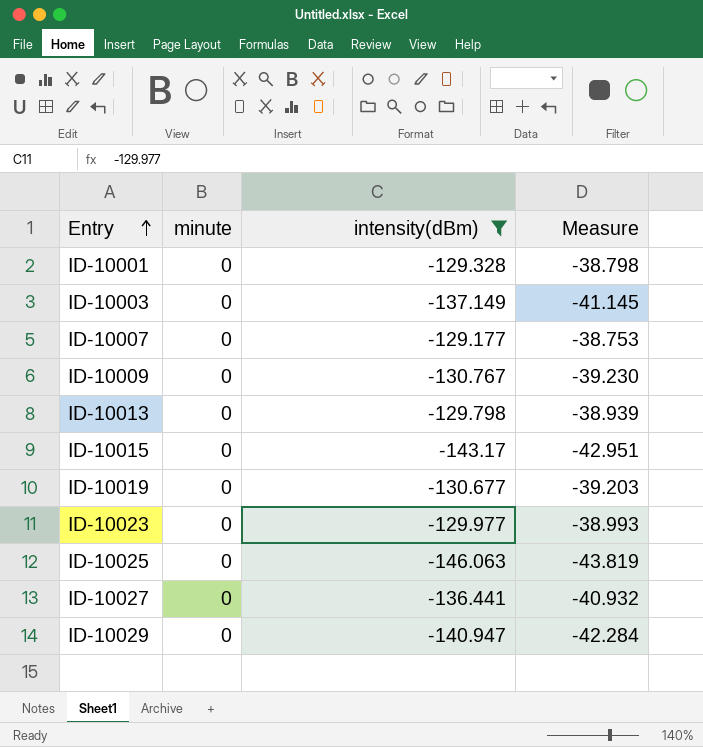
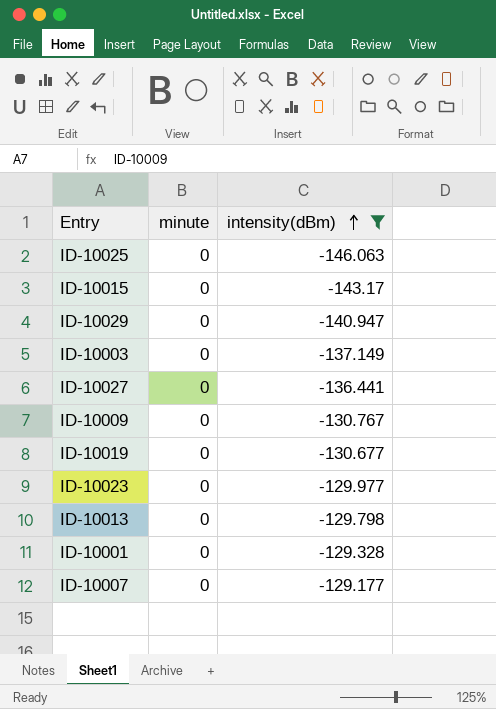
row order: Entry ascending -> intensity(dBm) ascending
column Measure | formula: [intensity(dBm)] * 0.3 -> none

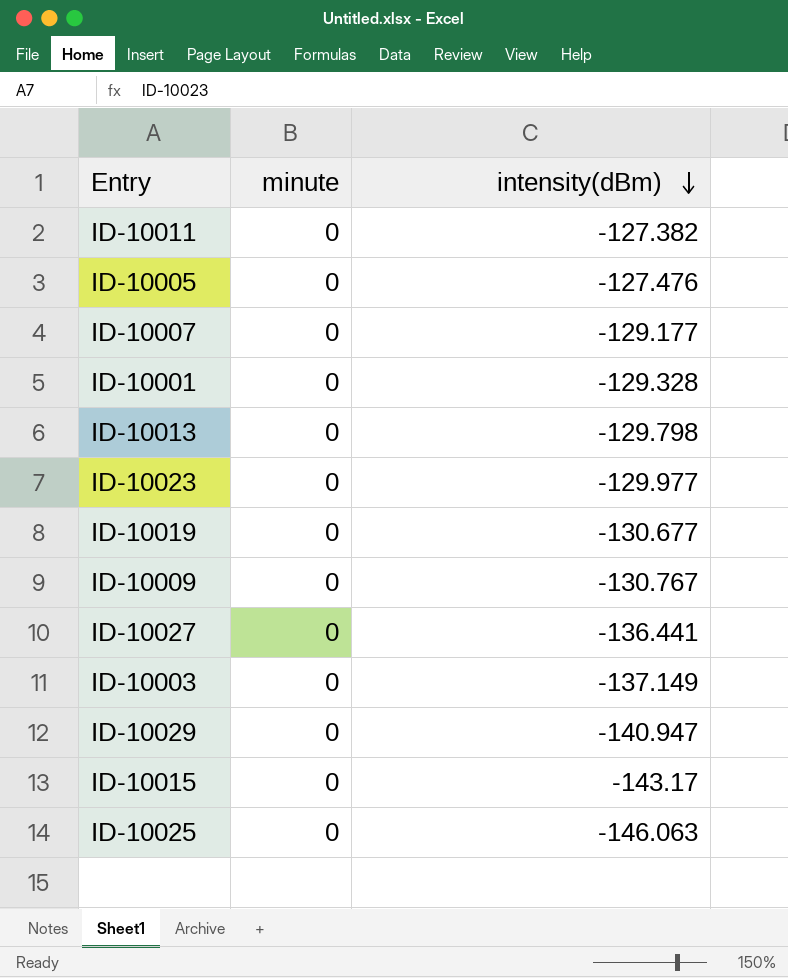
filter: intensity(dBm) <= -129.177 -> none
row order: intensity(dBm) ascending -> intensity(dBm) descending

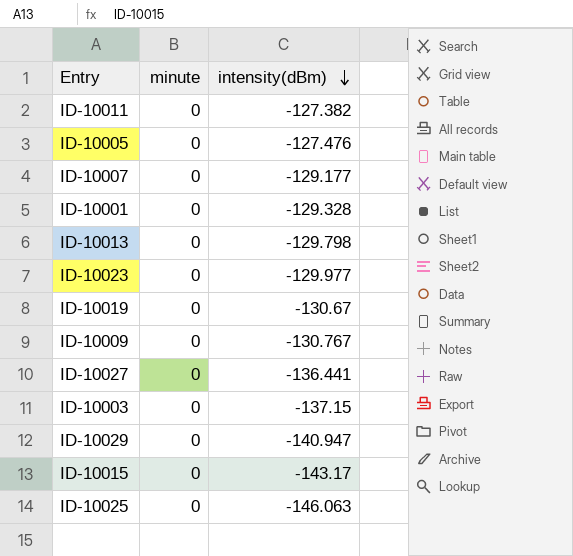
ID-10019 | intensity(dBm): -130.677 -> -130.67
ID-10003 | intensity(dBm): -137.149 -> -137.15

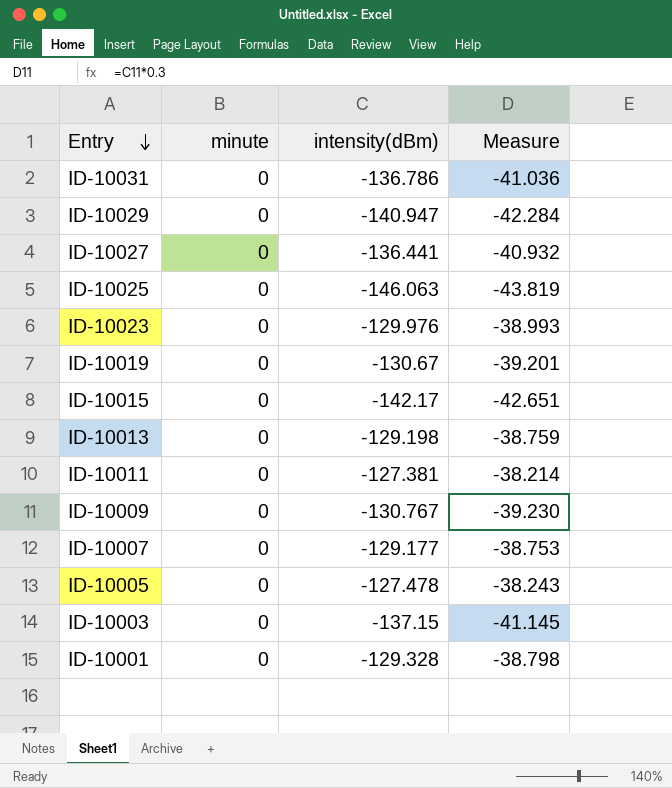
row order: intensity(dBm) descending -> Entry descending
column Measure | formula: none -> [intensity(dBm)] * 0.3
row ID-10031: none -> 0 | -136.786 | -41.036
ID-10023 | intensity(dBm): -129.977 -> -129.976
ID-10015 | intensity(dBm): -143.17 -> -142.17
ID-10013 | intensity(dBm): -129.798 -> -129.198
ID-10011 | intensity(dBm): -127.382 -> -127.381
ID-10005 | intensity(dBm): -127.476 -> -127.478

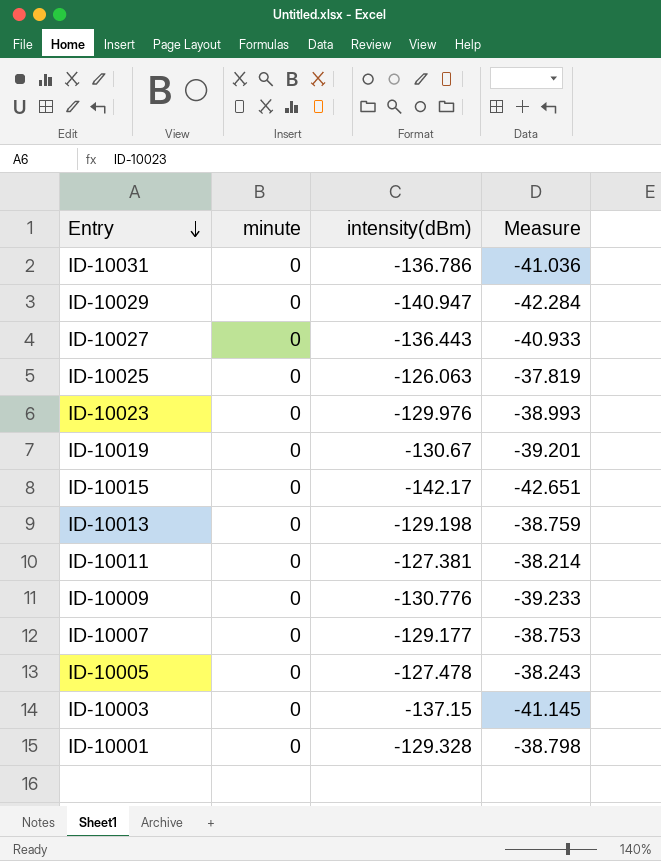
ID-10027 | intensity(dBm): -136.441 -> -136.443
ID-10027 | Measure: -40.932 -> -40.933
ID-10025 | intensity(dBm): -146.063 -> -126.063
ID-10025 | Measure: -43.819 -> -37.819
ID-10009 | intensity(dBm): -130.767 -> -130.776
ID-10009 | Measure: -39.230 -> -39.233

